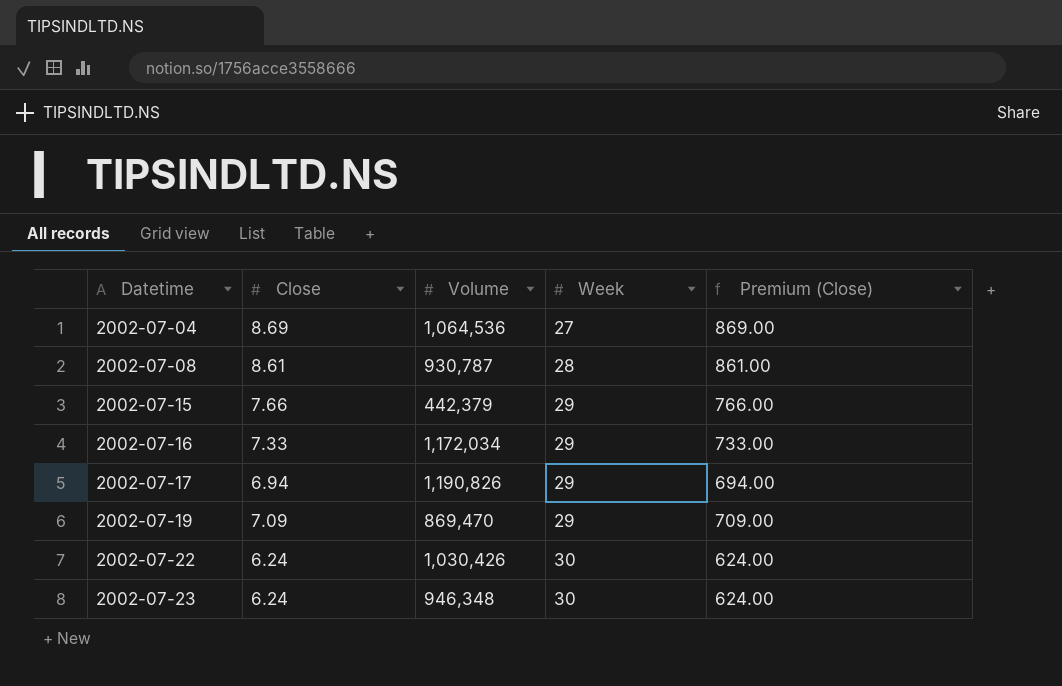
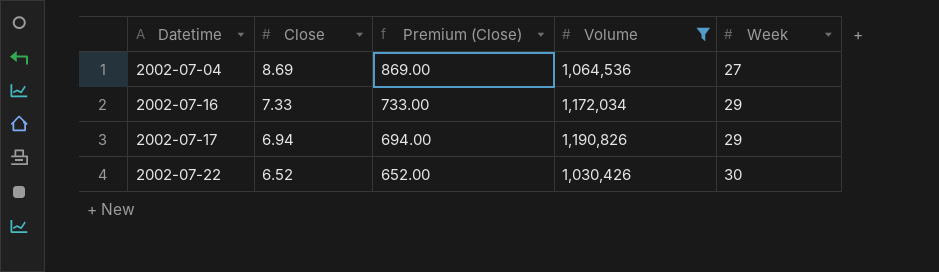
filter: none -> Volume >= 1,030,426
column Premium (Close) | position: 5 -> 3
2002-07-22 | Close: 6.24 -> 6.52
2002-07-22 | Premium (Close): 624.00 -> 652.00

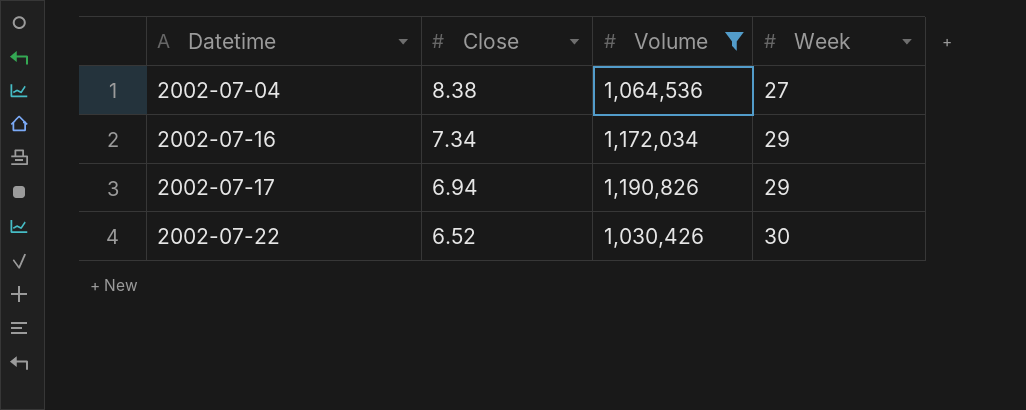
column Premium (Close) | formula: [Close] * 100 -> none
2002-07-04 | Close: 8.69 -> 8.38
2002-07-16 | Close: 7.33 -> 7.34

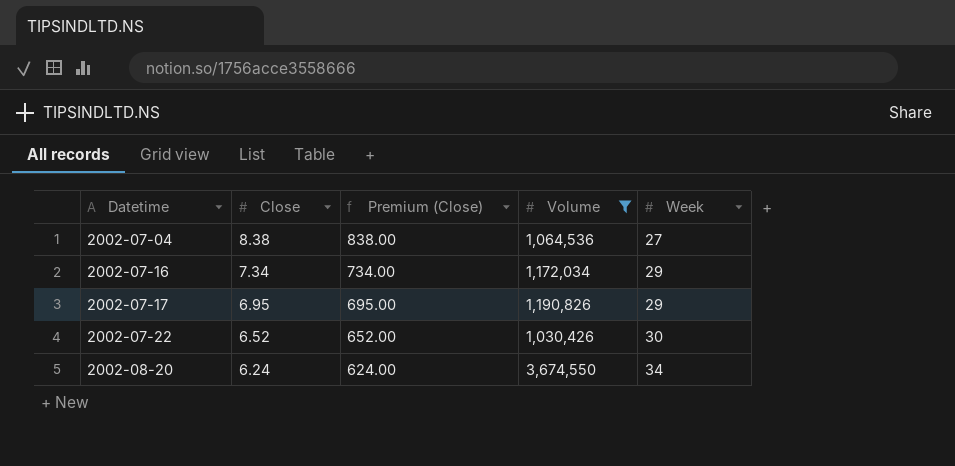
column Premium (Close) | formula: none -> [Close] * 100
2002-07-17 | Close: 6.94 -> 6.95
row 2002-08-20: none -> 6.24 | 624.00 | 3,674,550 | 34

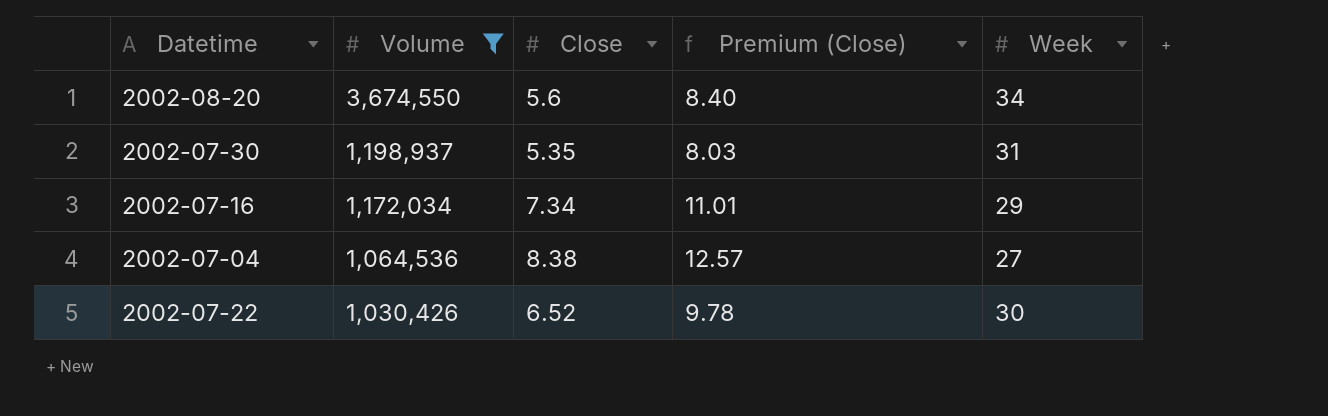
row order: Datetime ascending -> Volume descending
column Volume | position: 4 -> 2
column Premium (Close) | formula: [Close] * 100 -> [Close] * 1.5
row 2002-07-17: 6.95 | 695.00 | 1,190,826 | 29 -> none
2002-08-20 | Close: 6.24 -> 5.6
row 2002-07-30: none -> 1,198,937 | 5.35 | 8.03 | 31

